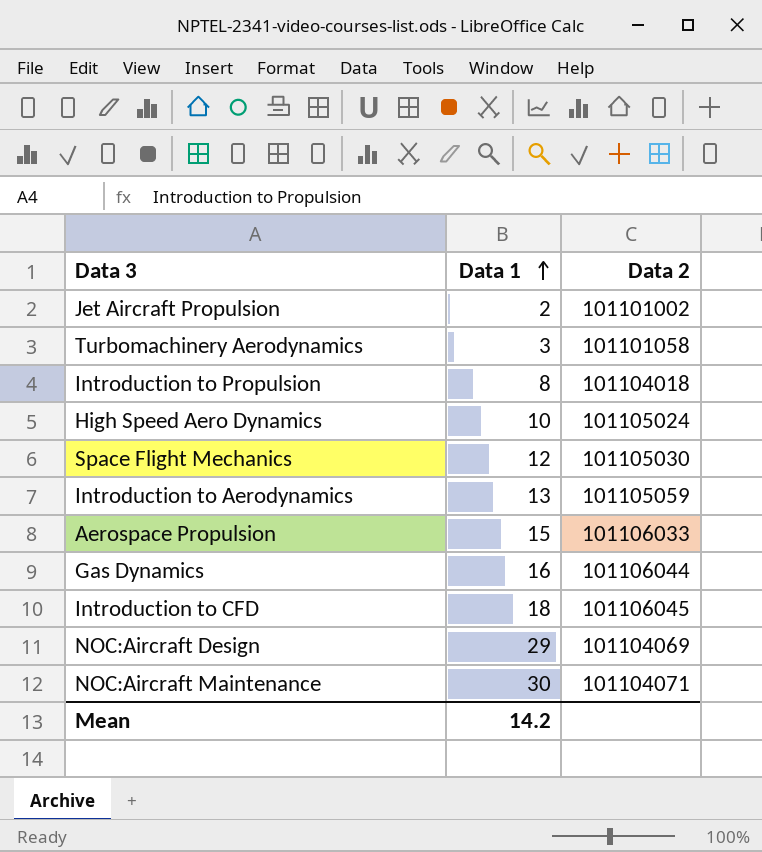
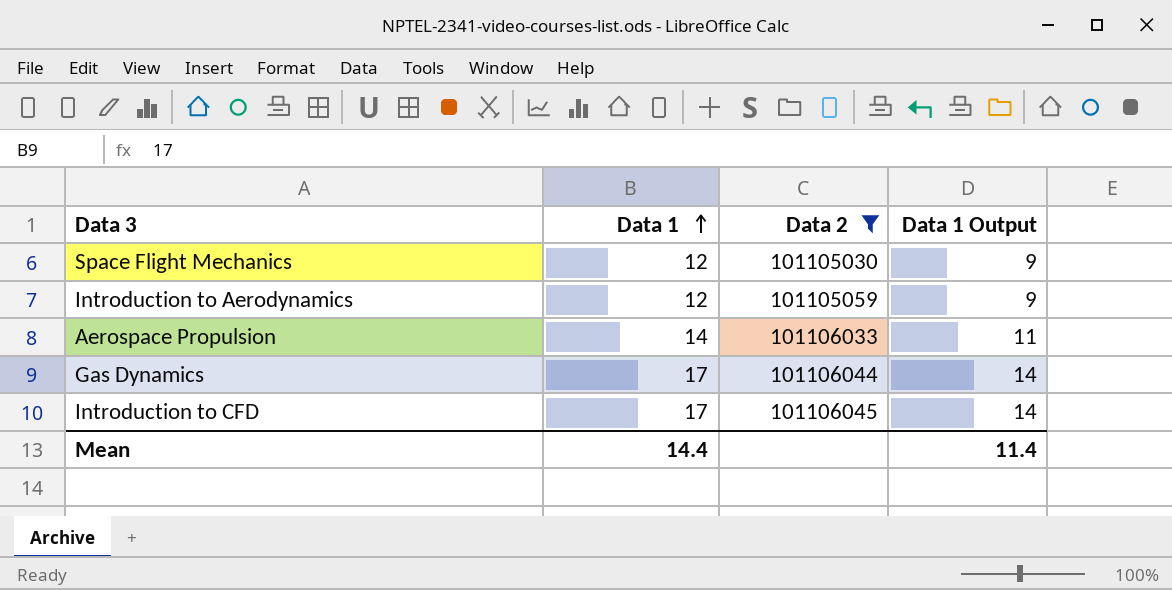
filter: none -> Data 2 >= 101105030
column Data 1 Output | formula: none -> [Data 1] - 3
Introduction to Aerodynamics | Data 1: 13 -> 12
Aerospace Propulsion | Data 1: 15 -> 14
Gas Dynamics | Data 1: 16 -> 17
Introduction to CFD | Data 1: 18 -> 17
Mean | Data 1: 14.2 -> 14.4

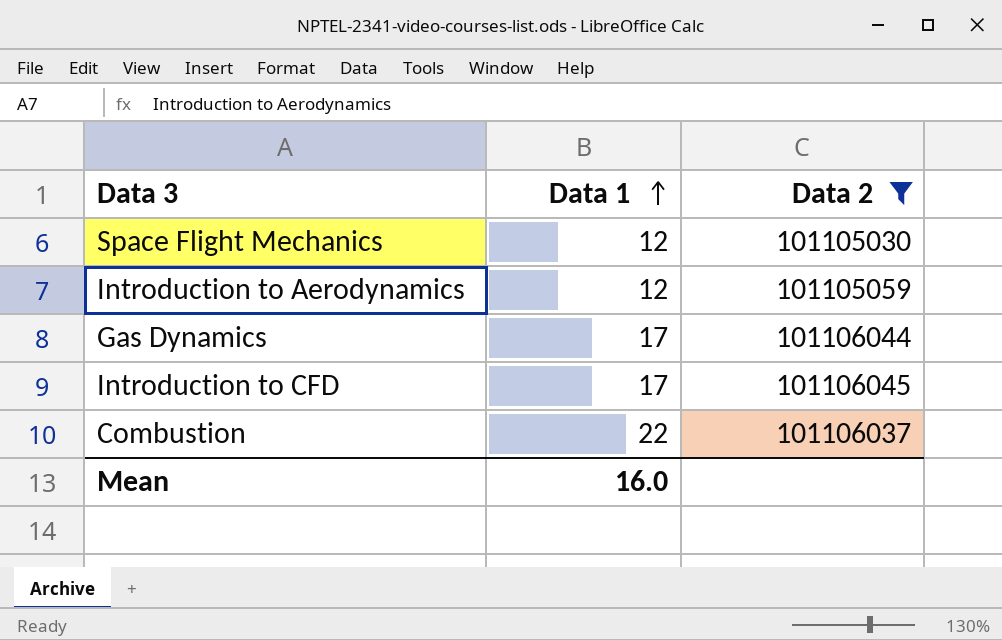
column Data 1 Output | formula: [Data 1] - 3 -> none
row Aerospace Propulsion: 14 | 101106033 | 11 -> none
row Combustion: none -> 22 | 101106037
Mean | Data 1: 14.4 -> 16.0

